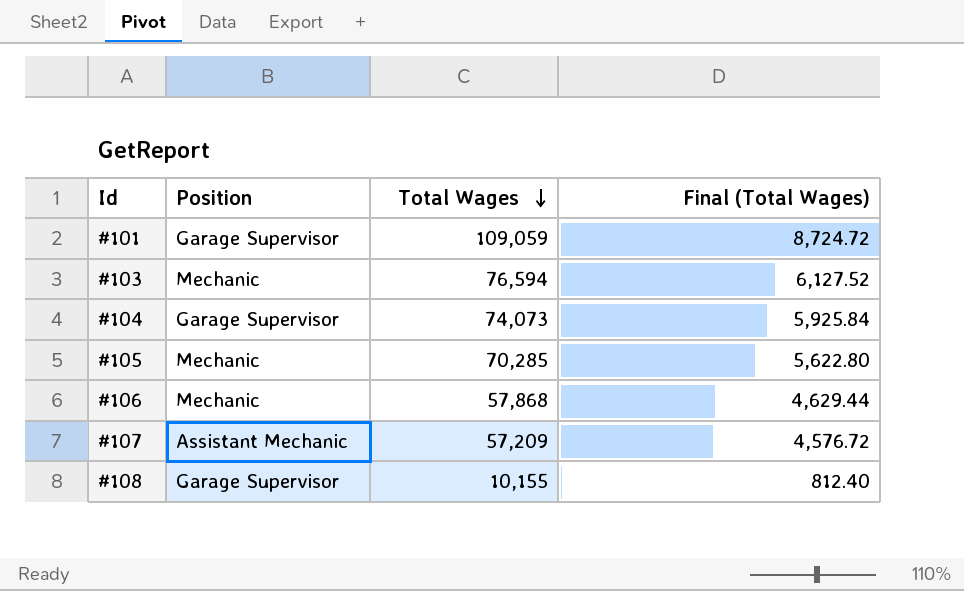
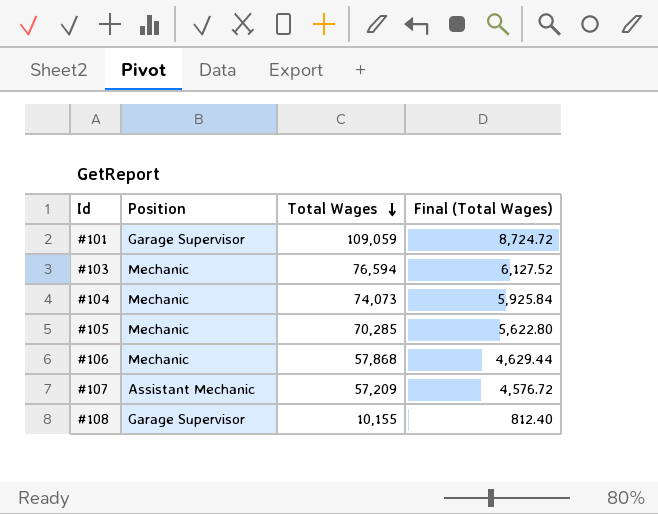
#104 | Position: Garage Supervisor -> Mechanic

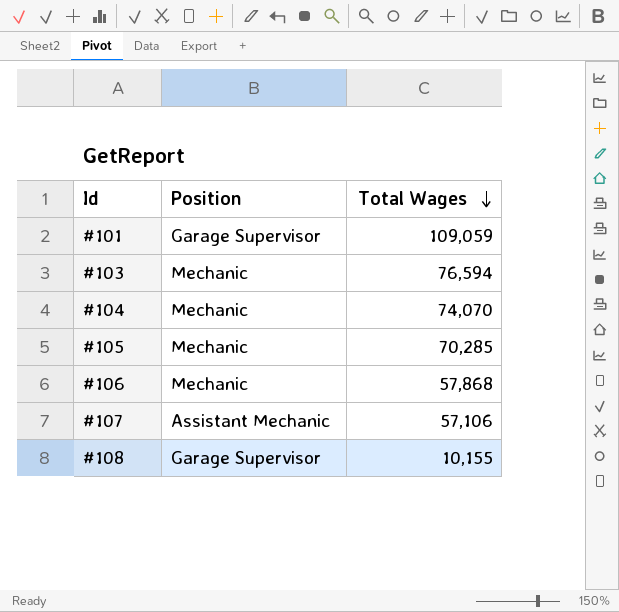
column Final (Total Wages) | formula: [Total Wages] * 0.08 -> none
#104 | Total Wages: 74,073 -> 74,070
#107 | Total Wages: 57,209 -> 57,106

